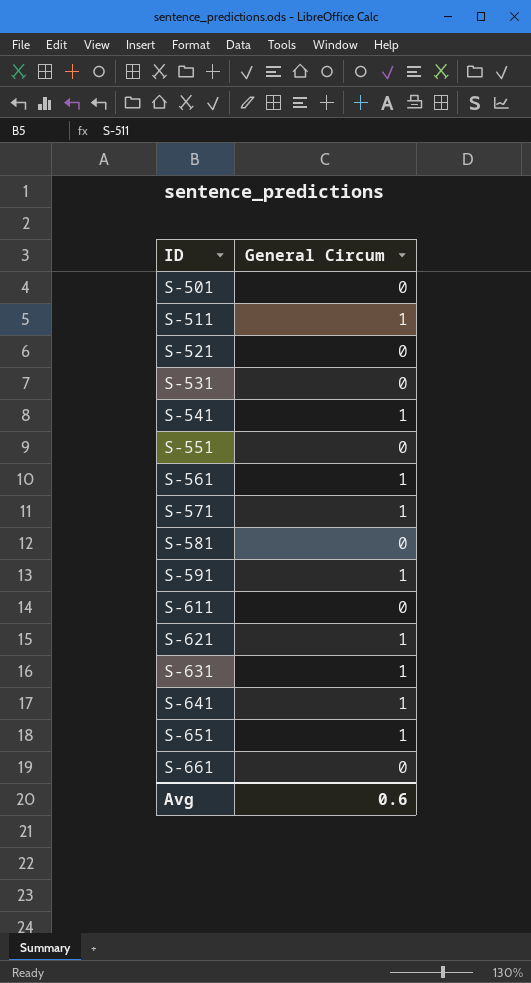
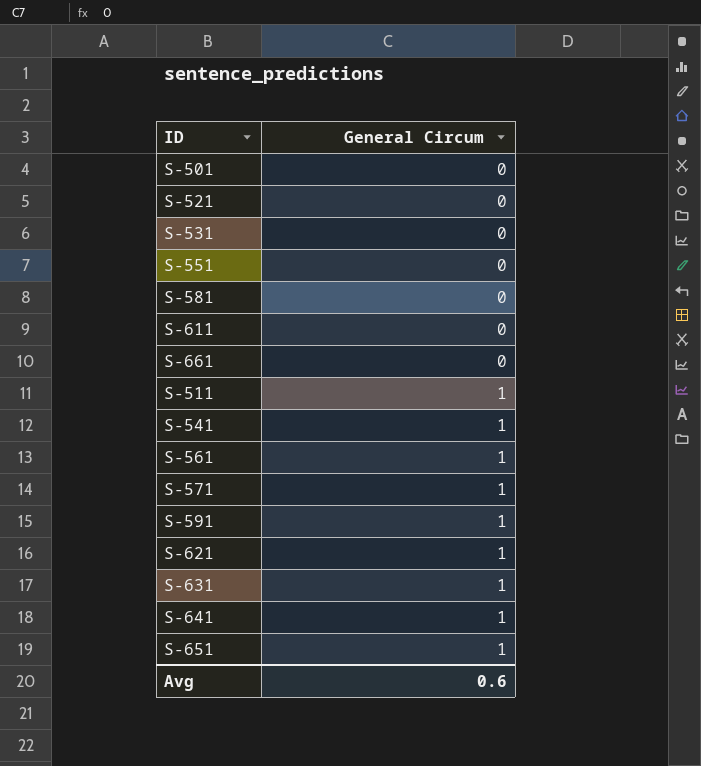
row order: ID ascending -> General Circum ascending

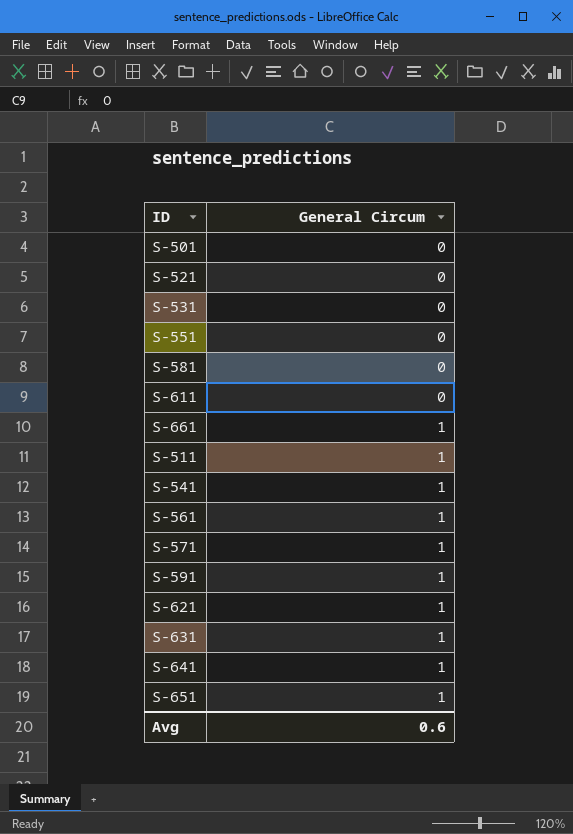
S-661 | General Circum: 0 -> 1

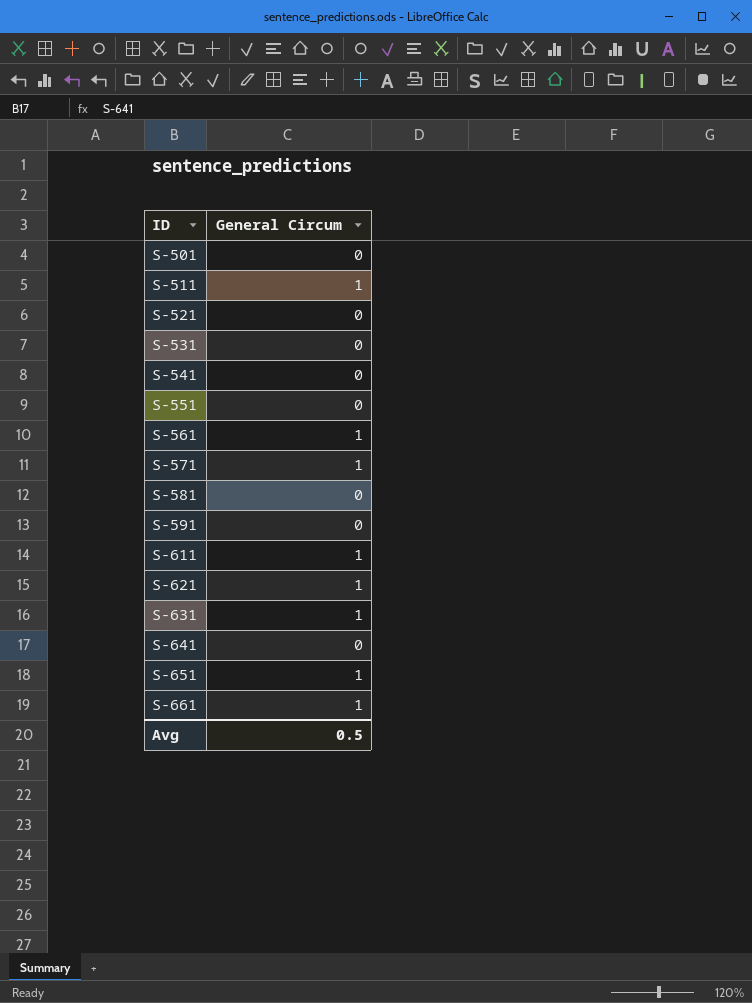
row order: General Circum ascending -> ID ascending
S-541 | General Circum: 1 -> 0
S-591 | General Circum: 1 -> 0
S-611 | General Circum: 0 -> 1
S-641 | General Circum: 1 -> 0
Avg | General Circum: 0.6 -> 0.5

